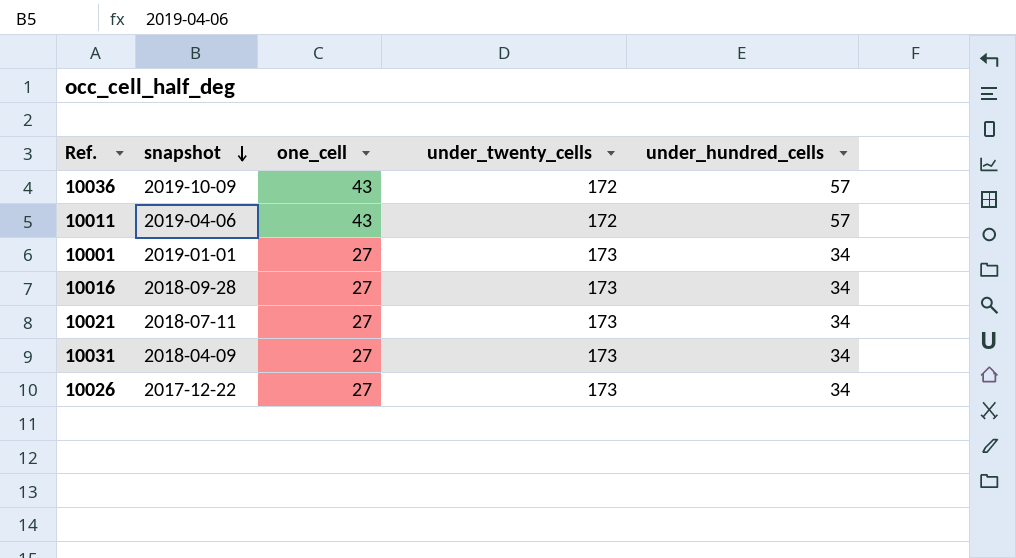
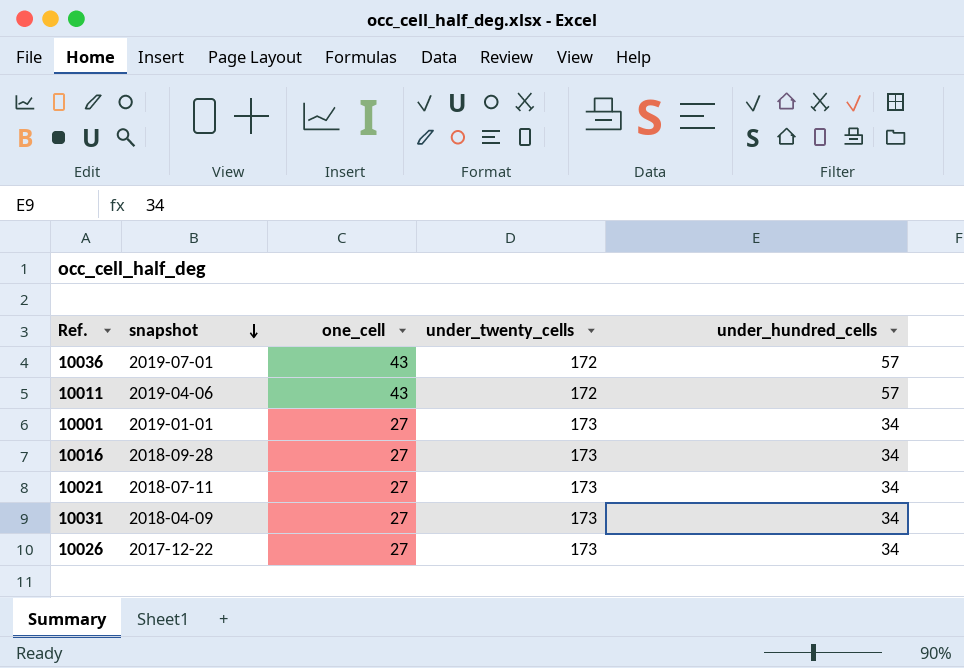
10036 | snapshot: 2019-10-09 -> 2019-07-01

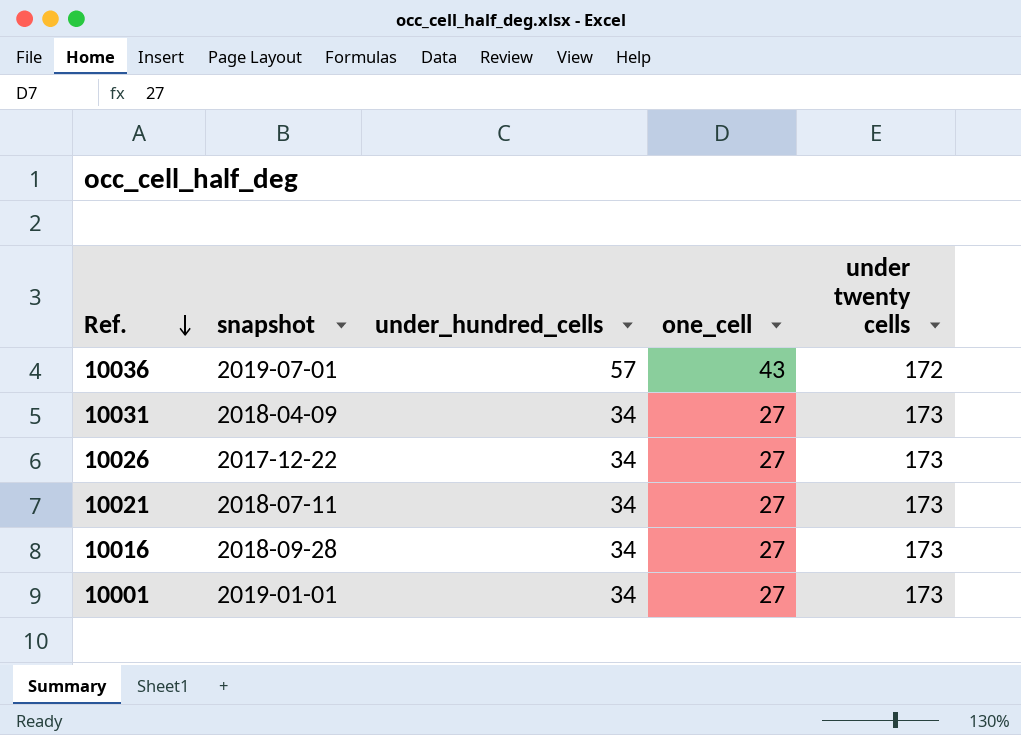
row order: snapshot descending -> Ref. descending
column under_hundred_cells | position: 5 -> 3
column name: under_twenty_cells -> under twenty cells
row 10011: 2019-04-06 | 43 | 172 | 57 -> none

